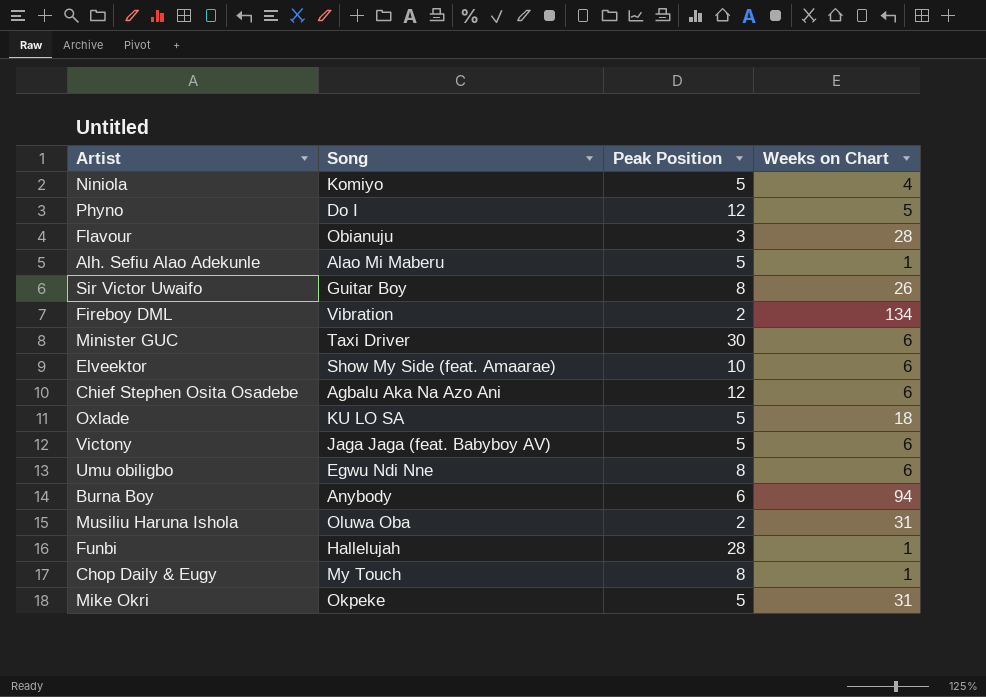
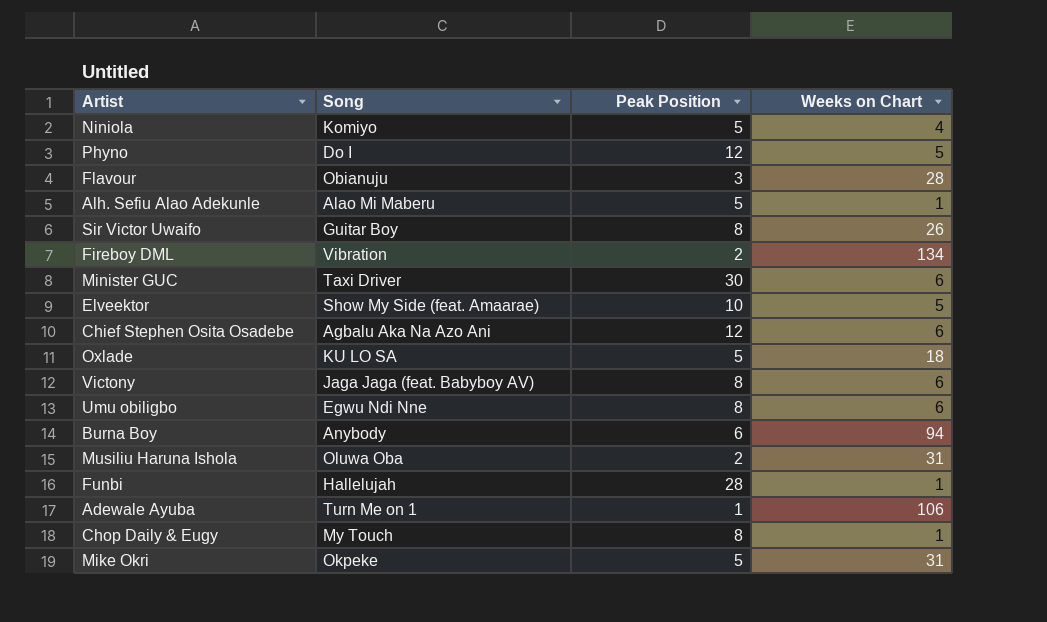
Elveektor | Weeks on Chart: 6 -> 5
Victony | Peak Position: 5 -> 8
row Adewale Ayuba: none -> Turn Me on 1 | 1 | 106

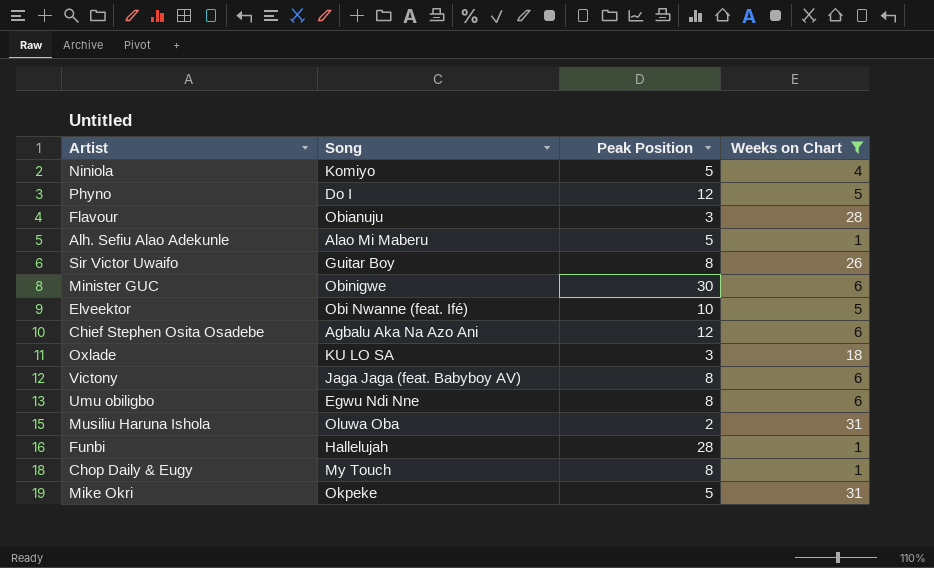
filter: none -> Weeks on Chart <= 31
Minister GUC | Song: Taxi Driver -> Obinigwe
Elveektor | Song: Show My Side (feat. Amaarae) -> Obi Nwanne (feat. Ifé)
Oxlade | Peak Position: 5 -> 3

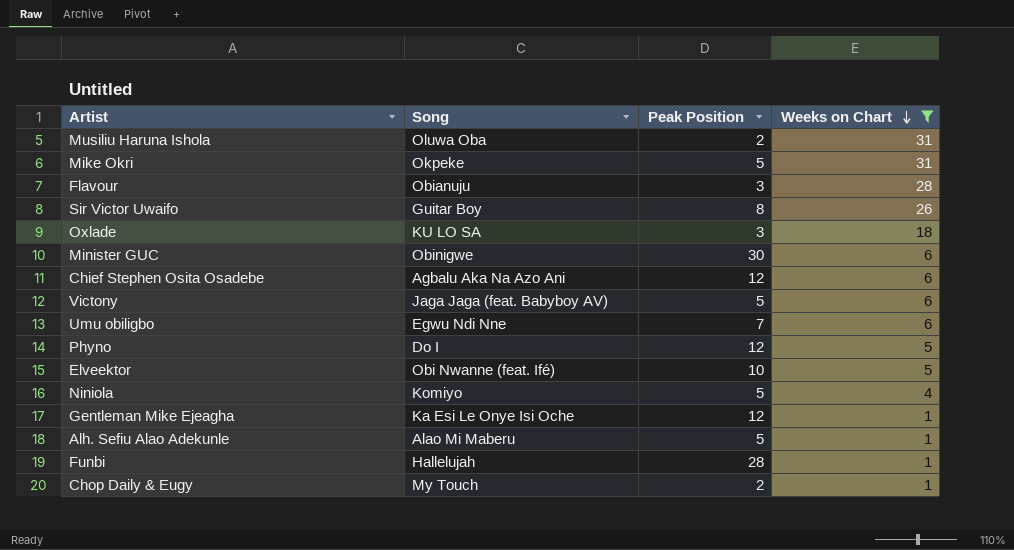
row order: none -> Weeks on Chart descending
Victony | Peak Position: 8 -> 5
Umu obiligbo | Peak Position: 8 -> 7
row Gentleman Mike Ejeagha: none -> Ka Esi Le Onye Isi Oche | 12 | 1
Chop Daily & Eugy | Peak Position: 8 -> 2

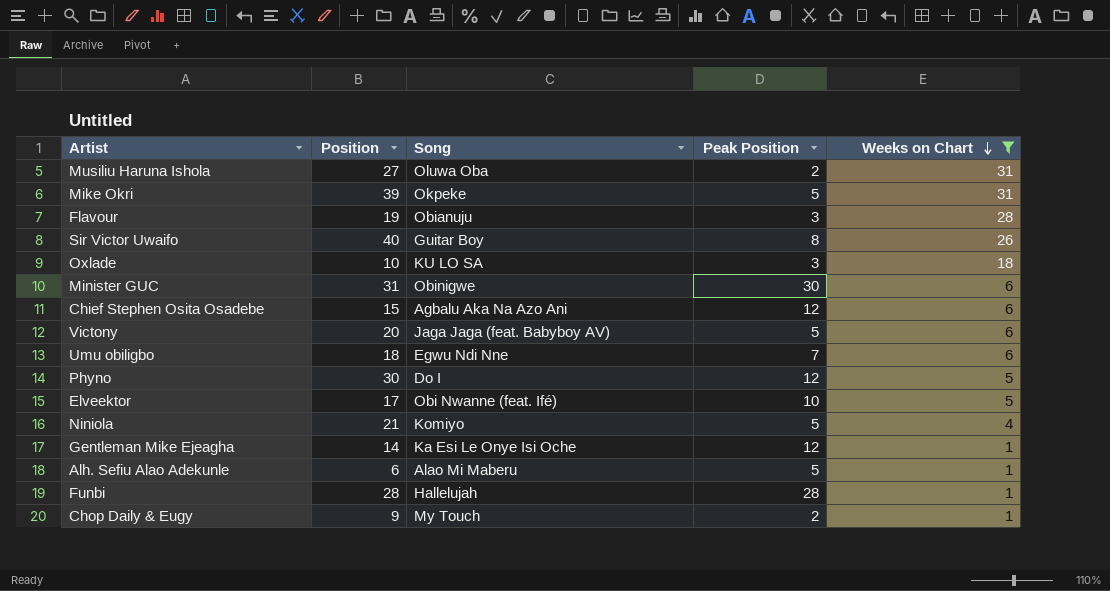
column Position | position: none -> 2

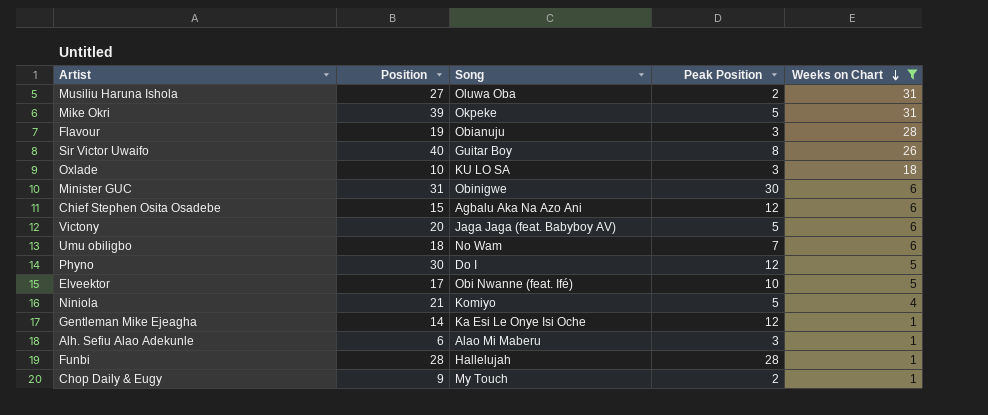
Umu obiligbo | Song: Egwu Ndi Nne -> No Wam
Alh. Sefiu Alao Adekunle | Peak Position: 5 -> 3

